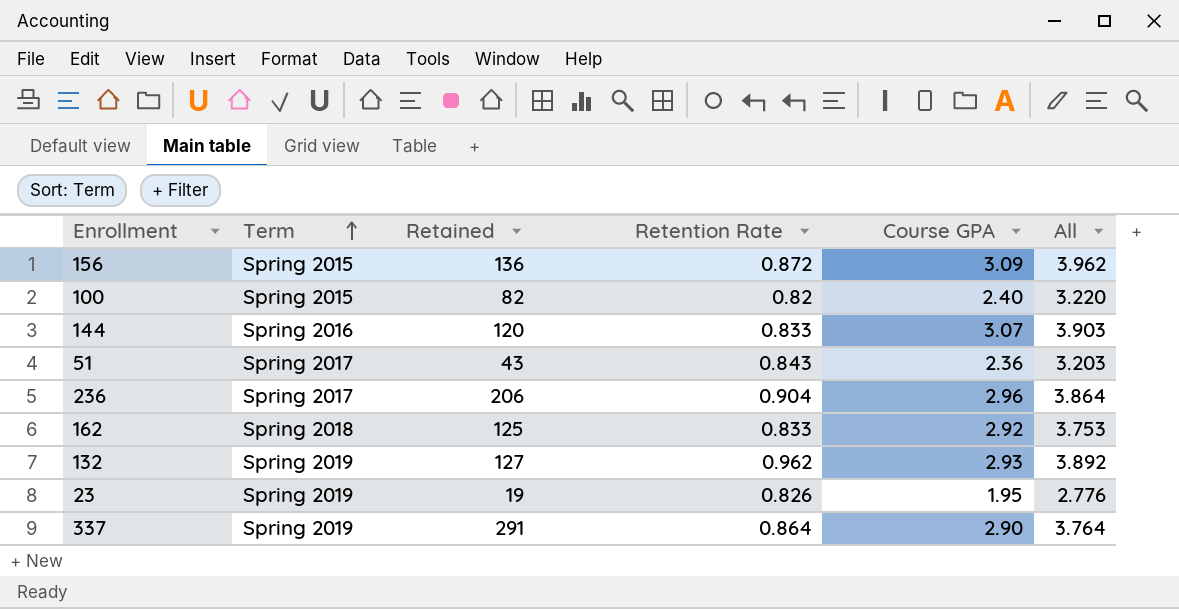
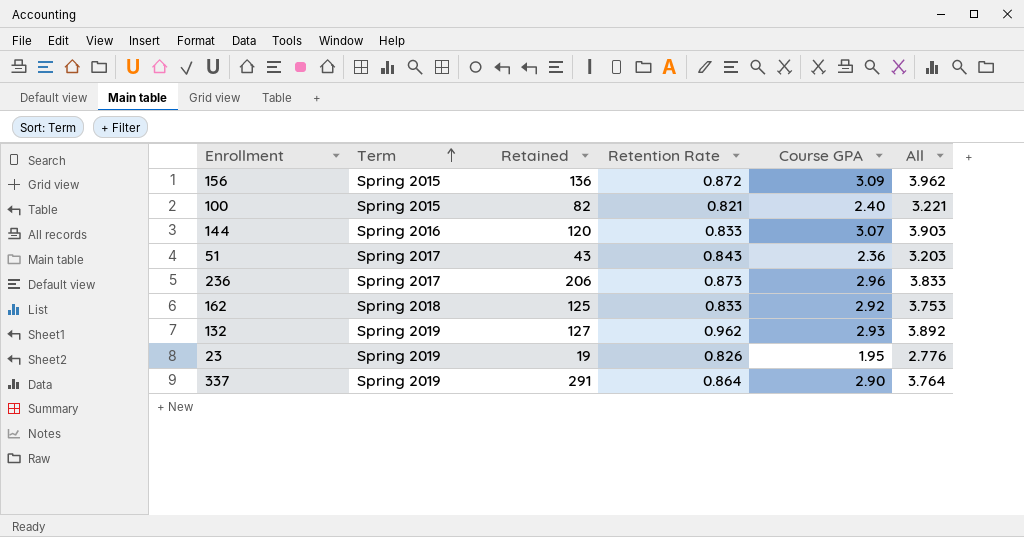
100 | Retention Rate: 0.82 -> 0.821
100 | All: 3.220 -> 3.221
236 | Retention Rate: 0.904 -> 0.873
236 | All: 3.864 -> 3.833

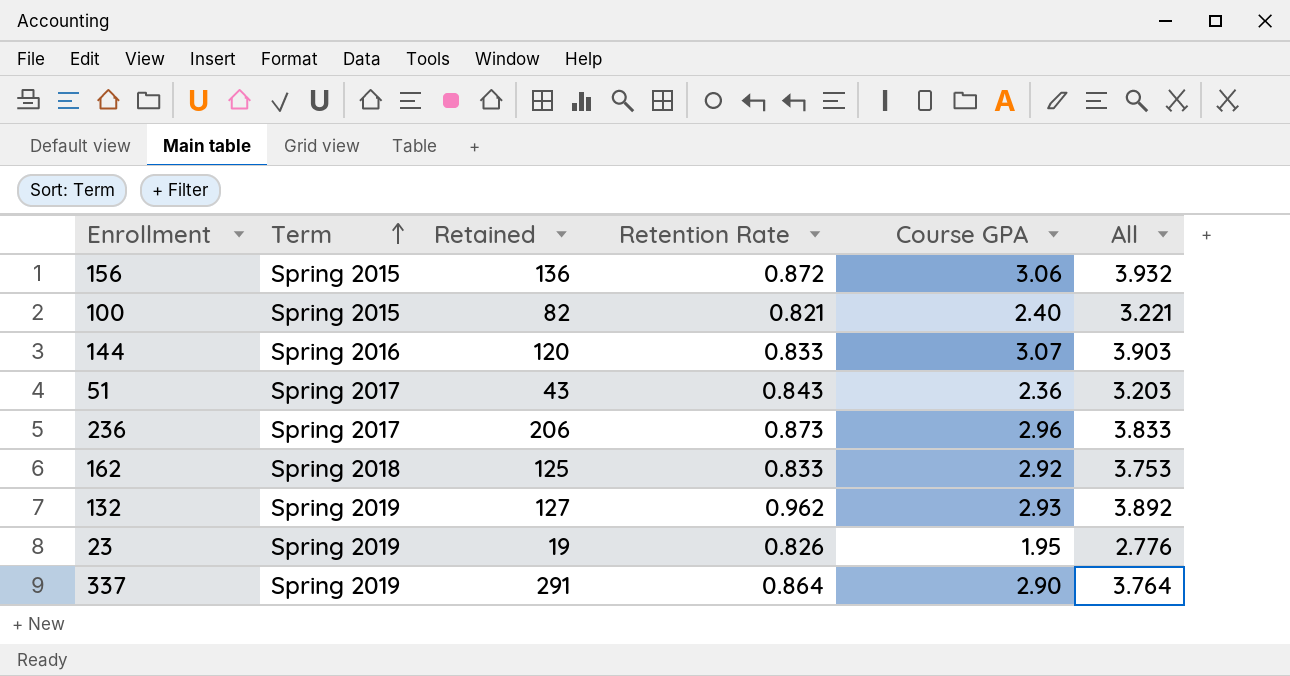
156 | Course GPA: 3.09 -> 3.06
156 | All: 3.962 -> 3.932

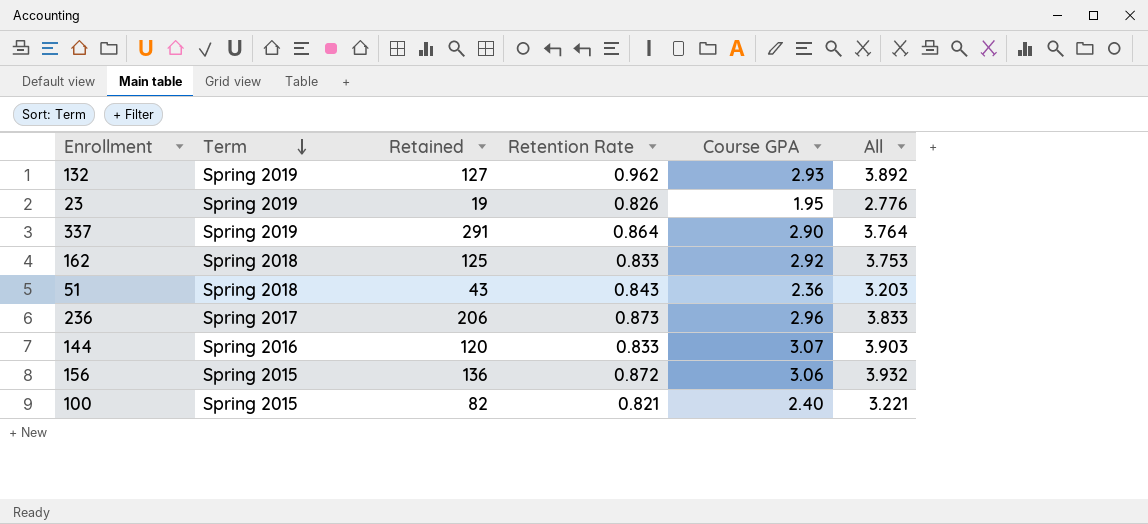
row order: Term ascending -> Term descending
51 | Term: Spring 2017 -> Spring 2018

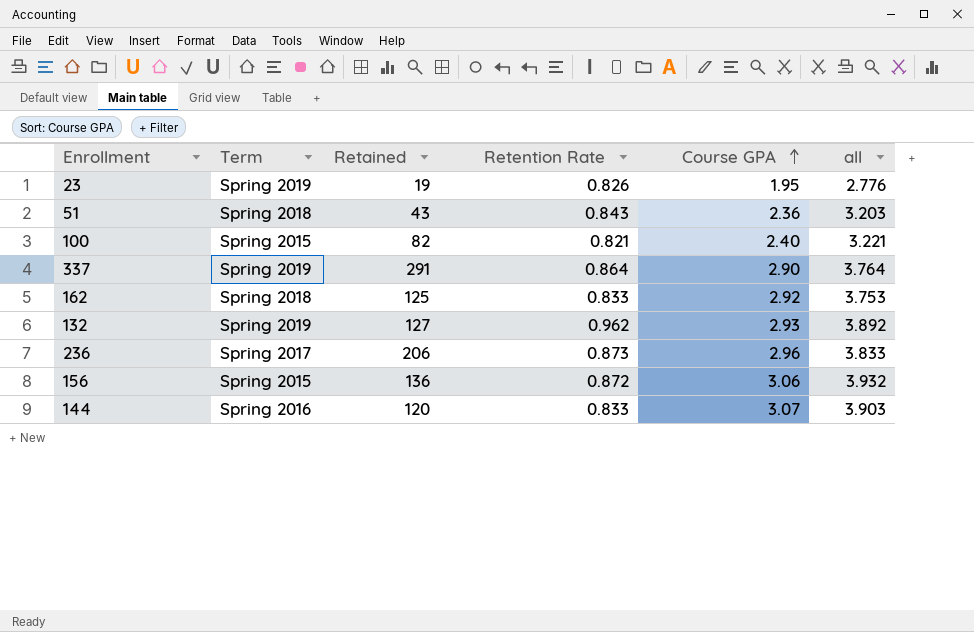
row order: Term descending -> Course GPA ascending
column name: All -> all

